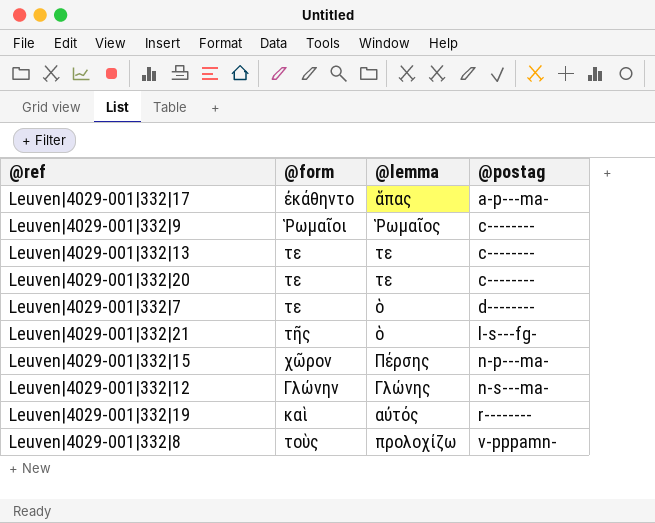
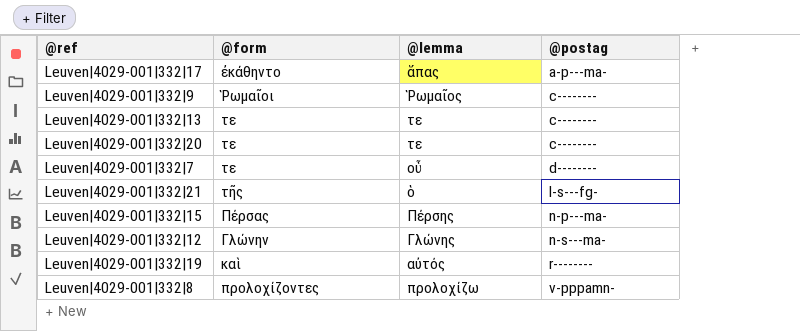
Leuven|4029-001|332|7 | @lemma: ὁ -> οὗ
Leuven|4029-001|332|15 | @form: χῶρον -> Πέρσας
Leuven|4029-001|332|8 | @form: τοὺς -> προλοχίζοντες

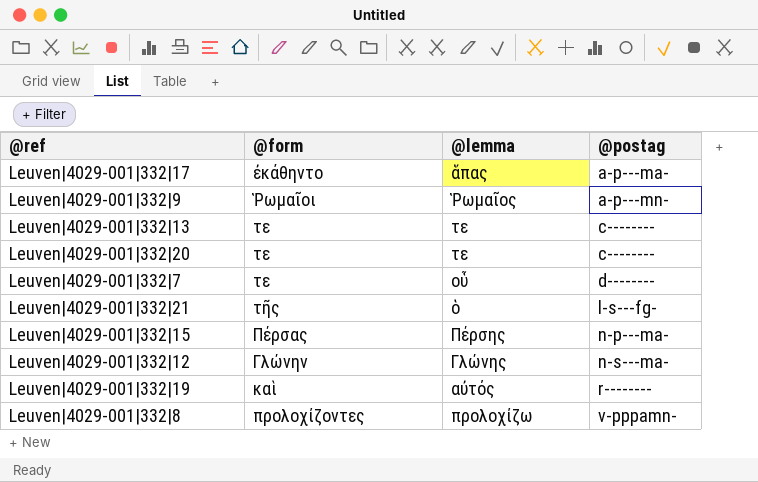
Leuven|4029-001|332|9 | @postag: c-------- -> a-p---mn-

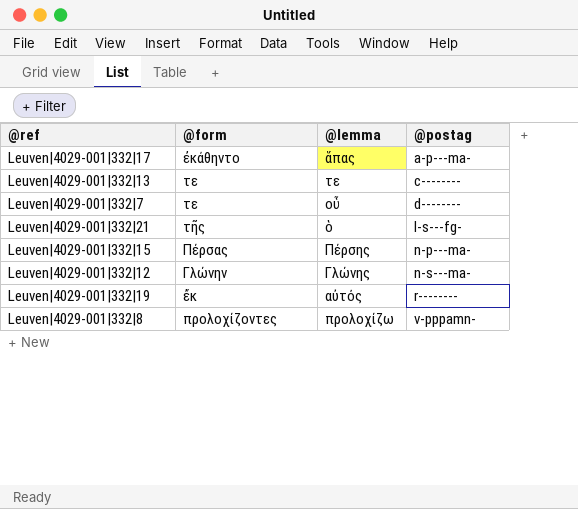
row Leuven|4029-001|332|9: Ῥωμαῖοι | Ῥωμαῖος | a-p---mn- -> none
row Leuven|4029-001|332|20: τε | τε | c-------- -> none
Leuven|4029-001|332|19 | @form: καὶ -> ἔκ

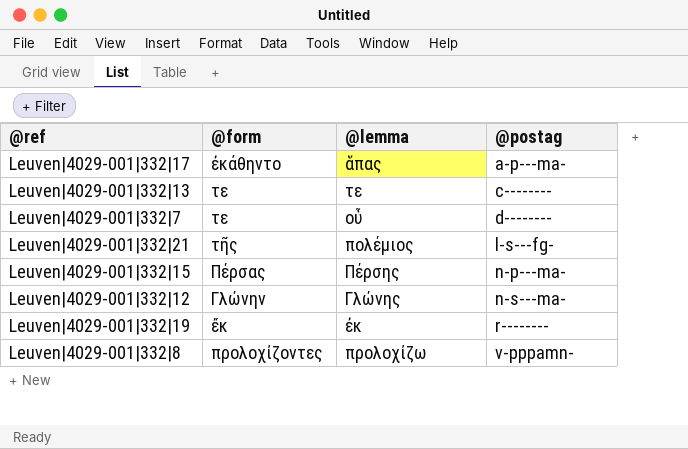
Leuven|4029-001|332|21 | @lemma: ὁ -> πολέμιος
Leuven|4029-001|332|19 | @lemma: αὐτός -> ἐκ

